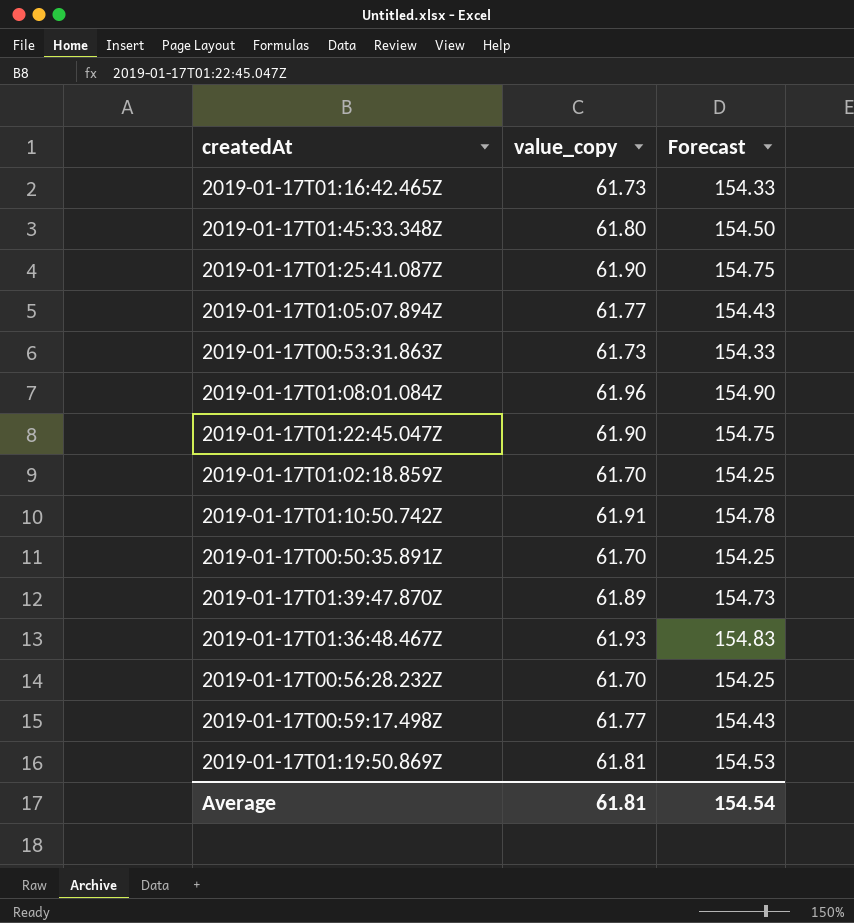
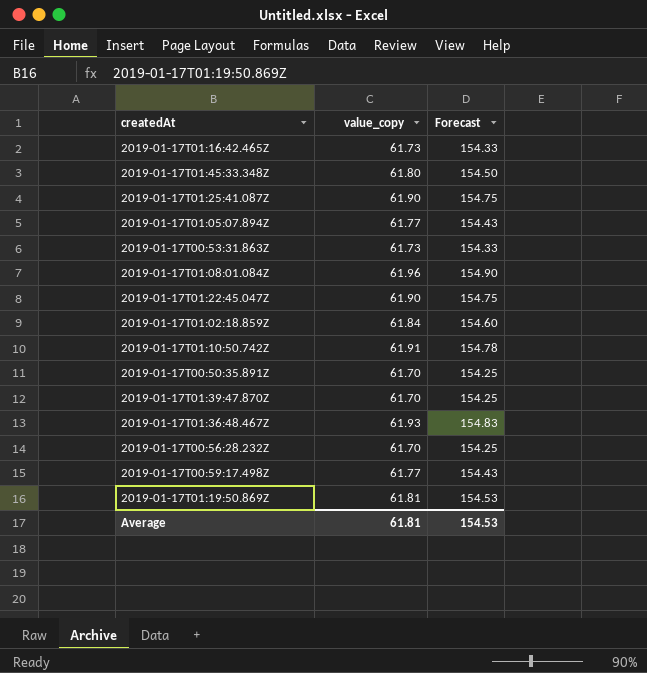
2019-01-17T01:02:18.859Z | value_copy: 61.70 -> 61.84
2019-01-17T01:02:18.859Z | Forecast: 154.25 -> 154.60
2019-01-17T01:39:47.870Z | value_copy: 61.89 -> 61.70
2019-01-17T01:39:47.870Z | Forecast: 154.73 -> 154.25
Average | Forecast: 154.54 -> 154.53

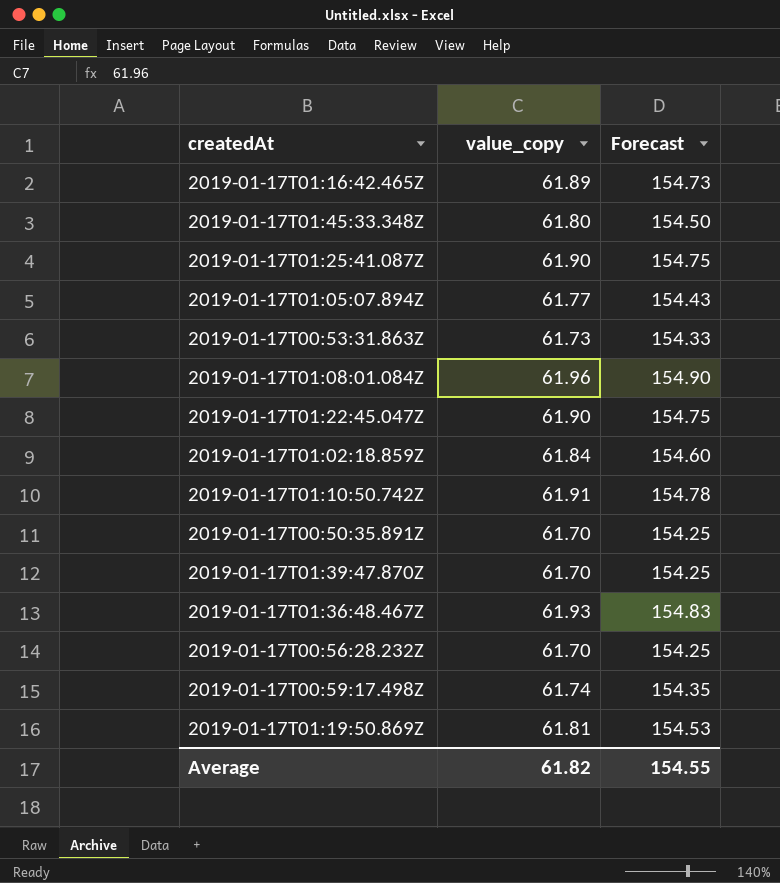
2019-01-17T01:16:42.465Z | value_copy: 61.73 -> 61.89
2019-01-17T01:16:42.465Z | Forecast: 154.33 -> 154.73
2019-01-17T00:59:17.498Z | value_copy: 61.77 -> 61.74
2019-01-17T00:59:17.498Z | Forecast: 154.43 -> 154.35
Average | value_copy: 61.81 -> 61.82
Average | Forecast: 154.53 -> 154.55

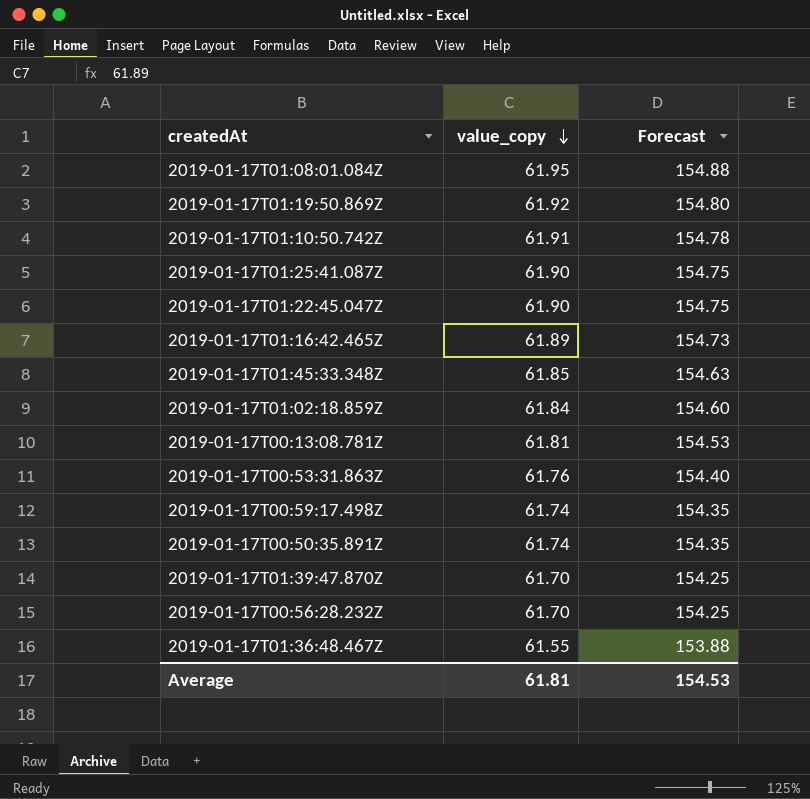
row order: none -> value_copy descending
row 2019-01-17T01:05:07.894Z: 61.77 | 154.43 -> none
2019-01-17T01:08:01.084Z | value_copy: 61.96 -> 61.95
2019-01-17T01:08:01.084Z | Forecast: 154.90 -> 154.88
2019-01-17T01:19:50.869Z | value_copy: 61.81 -> 61.92
2019-01-17T01:19:50.869Z | Forecast: 154.53 -> 154.80
2019-01-17T01:45:33.348Z | value_copy: 61.80 -> 61.85
2019-01-17T01:45:33.348Z | Forecast: 154.50 -> 154.63
row 2019-01-17T00:13:08.781Z: none -> 61.81 | 154.53
2019-01-17T00:53:31.863Z | value_copy: 61.73 -> 61.76
2019-01-17T00:53:31.863Z | Forecast: 154.33 -> 154.40
2019-01-17T00:50:35.891Z | value_copy: 61.70 -> 61.74
2019-01-17T00:50:35.891Z | Forecast: 154.25 -> 154.35
2019-01-17T01:36:48.467Z | value_copy: 61.93 -> 61.55
2019-01-17T01:36:48.467Z | Forecast: 154.83 -> 153.88
Average | value_copy: 61.82 -> 61.81
Average | Forecast: 154.55 -> 154.53

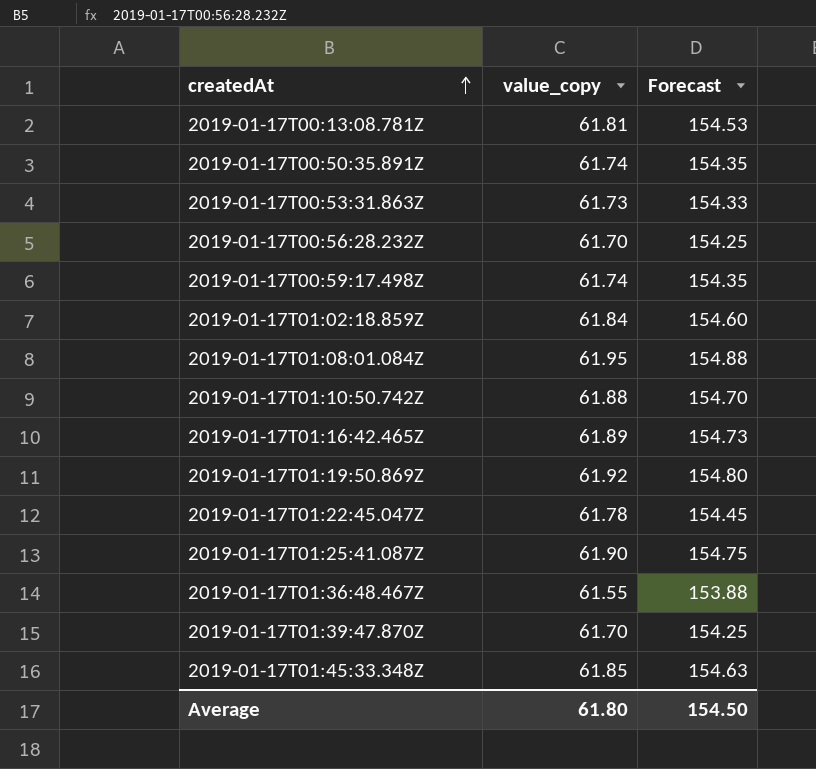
row order: value_copy descending -> createdAt ascending
2019-01-17T00:53:31.863Z | value_copy: 61.76 -> 61.73
2019-01-17T00:53:31.863Z | Forecast: 154.40 -> 154.33
2019-01-17T01:10:50.742Z | value_copy: 61.91 -> 61.88
2019-01-17T01:10:50.742Z | Forecast: 154.78 -> 154.70
2019-01-17T01:22:45.047Z | value_copy: 61.90 -> 61.78
2019-01-17T01:22:45.047Z | Forecast: 154.75 -> 154.45
Average | value_copy: 61.81 -> 61.80
Average | Forecast: 154.53 -> 154.50

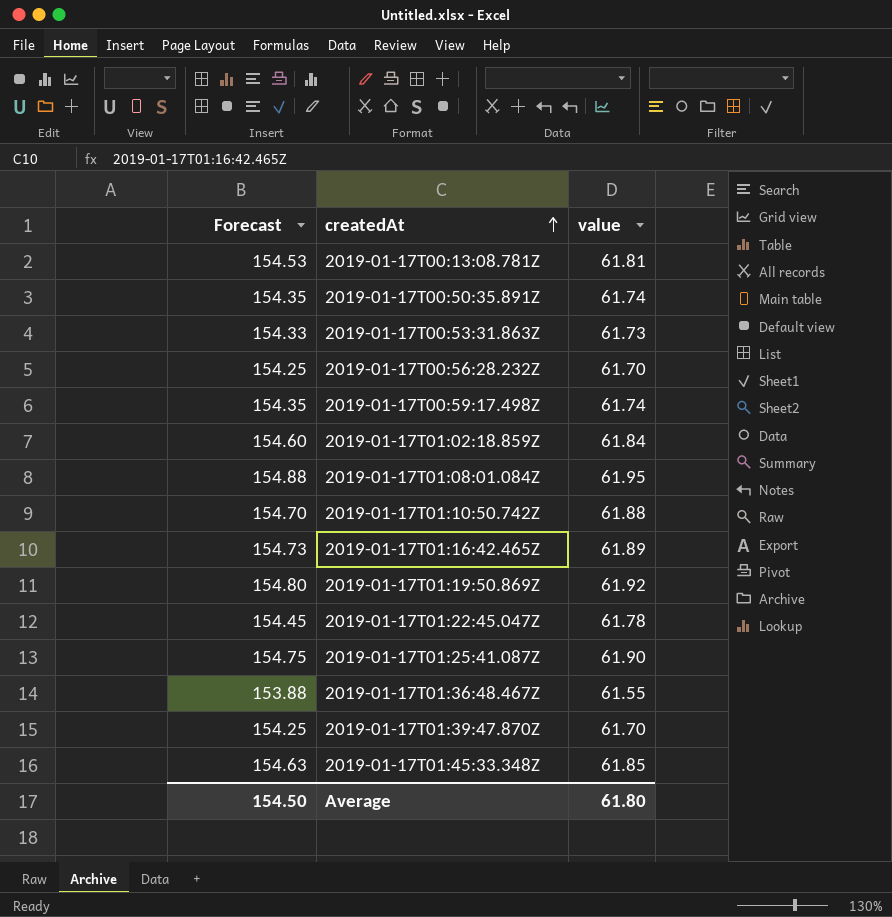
column Forecast | position: 3 -> 1
column name: value_copy -> value

